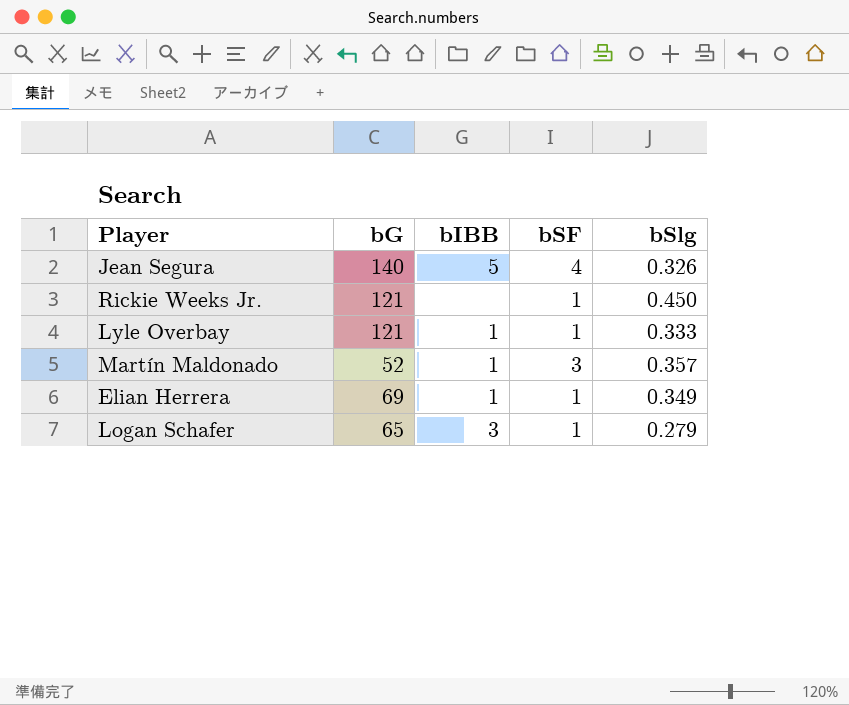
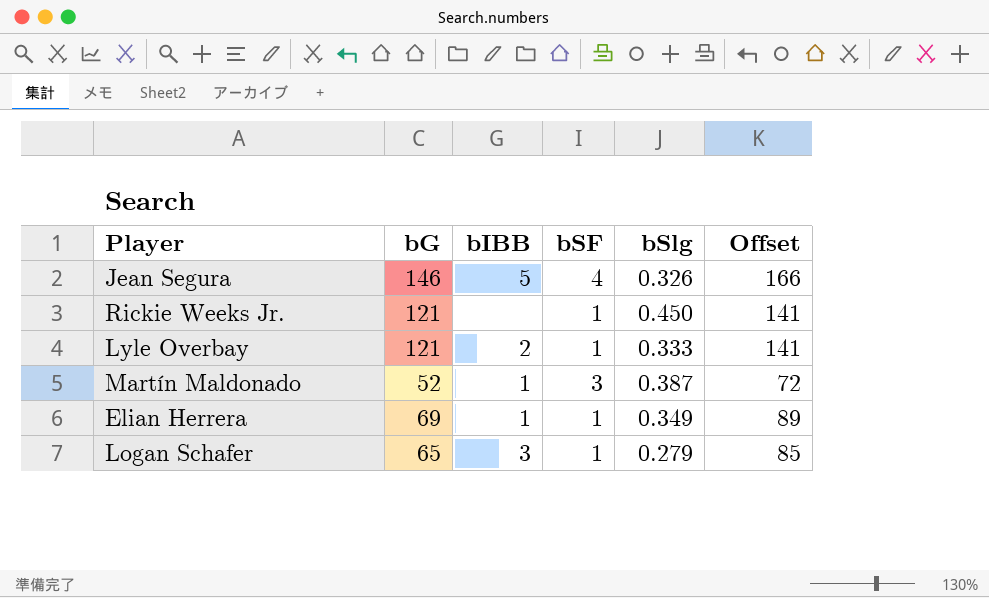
column Offset | formula: none -> [bG] + 20
Jean Segura | bG: 140 -> 146
Lyle Overbay | bIBB: 1 -> 2
Martín Maldonado | bSlg: 0.357 -> 0.387

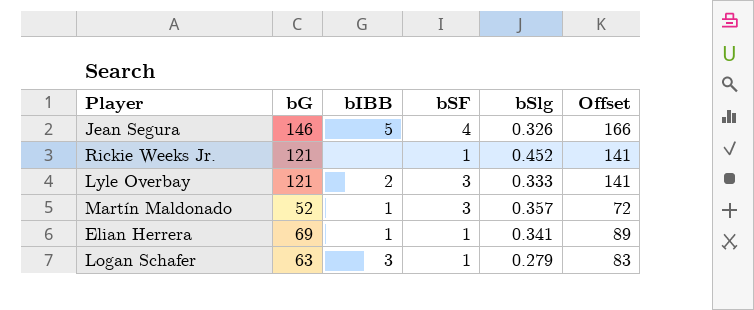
Rickie Weeks Jr. | bSlg: 0.450 -> 0.452
Lyle Overbay | bSF: 1 -> 3
Martín Maldonado | bSlg: 0.387 -> 0.357
Elian Herrera | bSlg: 0.349 -> 0.341
Logan Schafer | bG: 65 -> 63
Logan Schafer | Offset: 85 -> 83

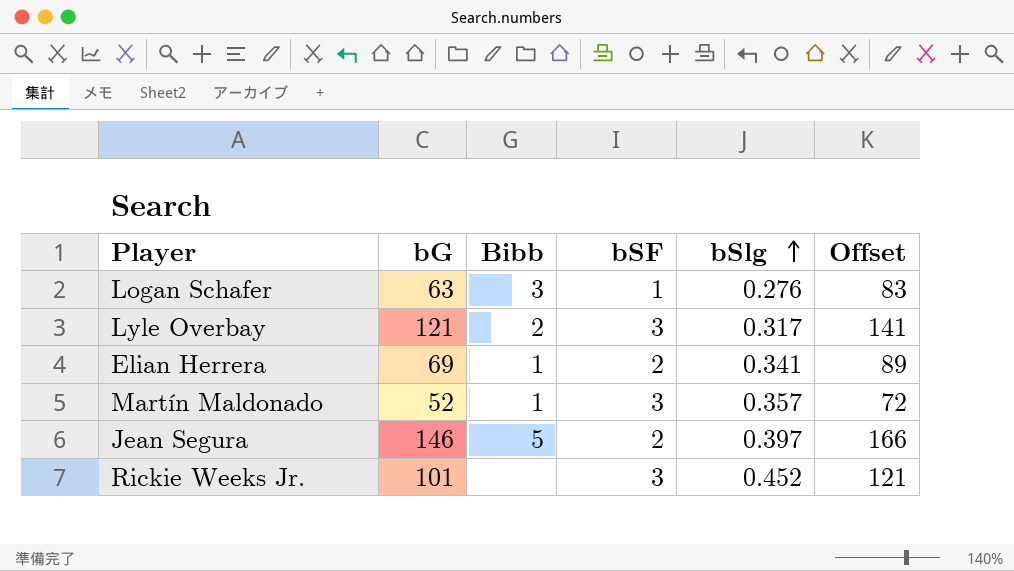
row order: none -> bSlg ascending
column name: bIBB -> Bibb
Logan Schafer | bSlg: 0.279 -> 0.276
Lyle Overbay | bSlg: 0.333 -> 0.317
Elian Herrera | bSF: 1 -> 2
Jean Segura | bSF: 4 -> 2
Jean Segura | bSlg: 0.326 -> 0.397
Rickie Weeks Jr. | bG: 121 -> 101
Rickie Weeks Jr. | bSF: 1 -> 3
Rickie Weeks Jr. | Offset: 141 -> 121

